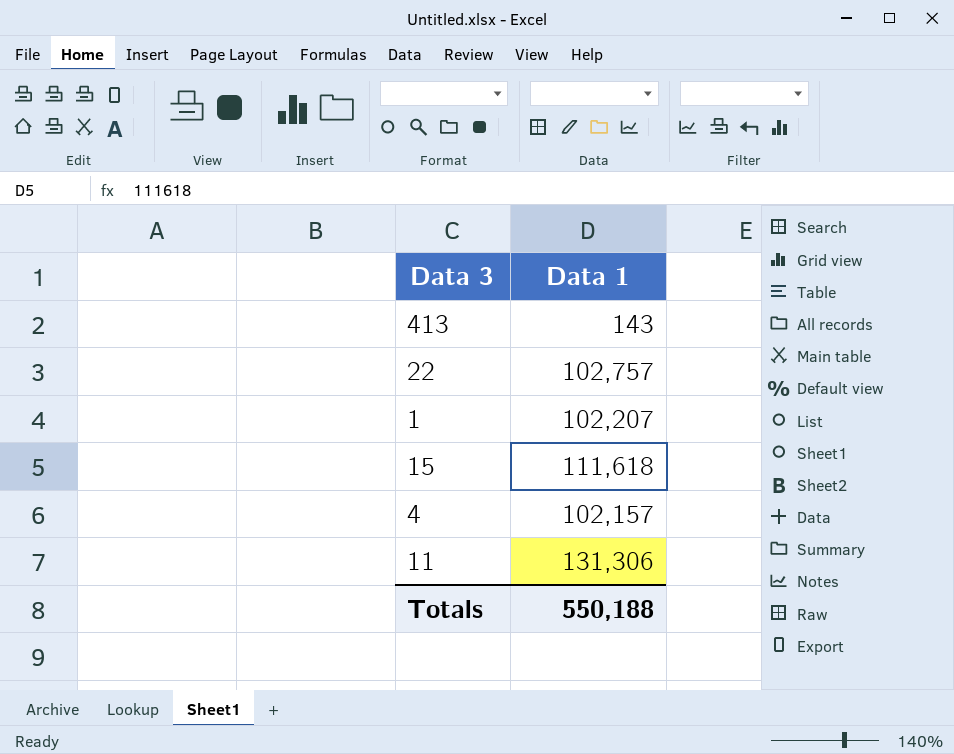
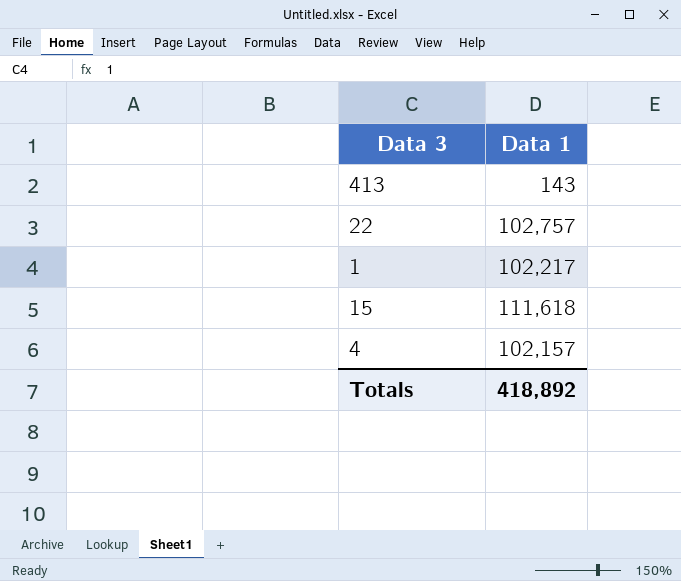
row 11: 131,306 -> none
1 | Data 1: 102,207 -> 102,217
Totals | Data 1: 550,188 -> 418,892

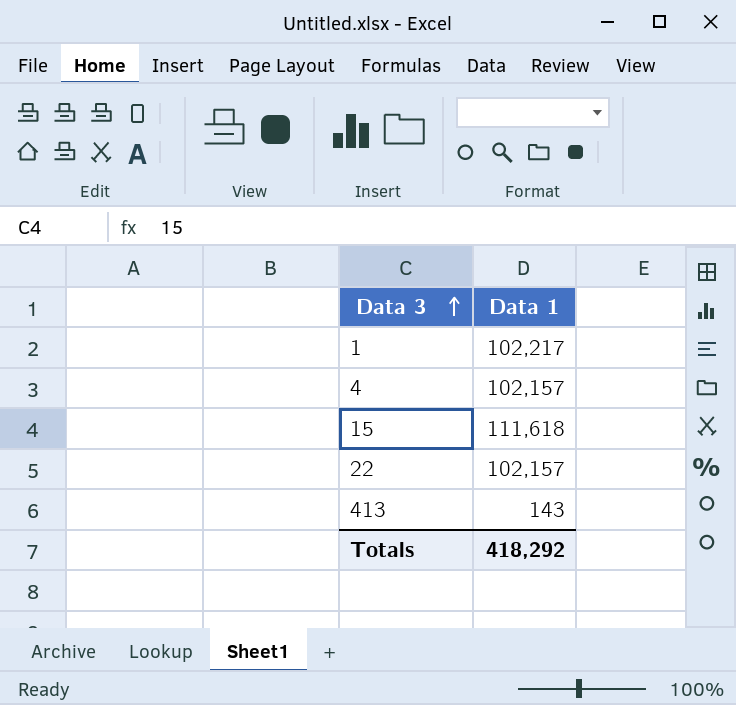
row order: none -> Data 3 ascending
22 | Data 1: 102,757 -> 102,157
Totals | Data 1: 418,892 -> 418,292

